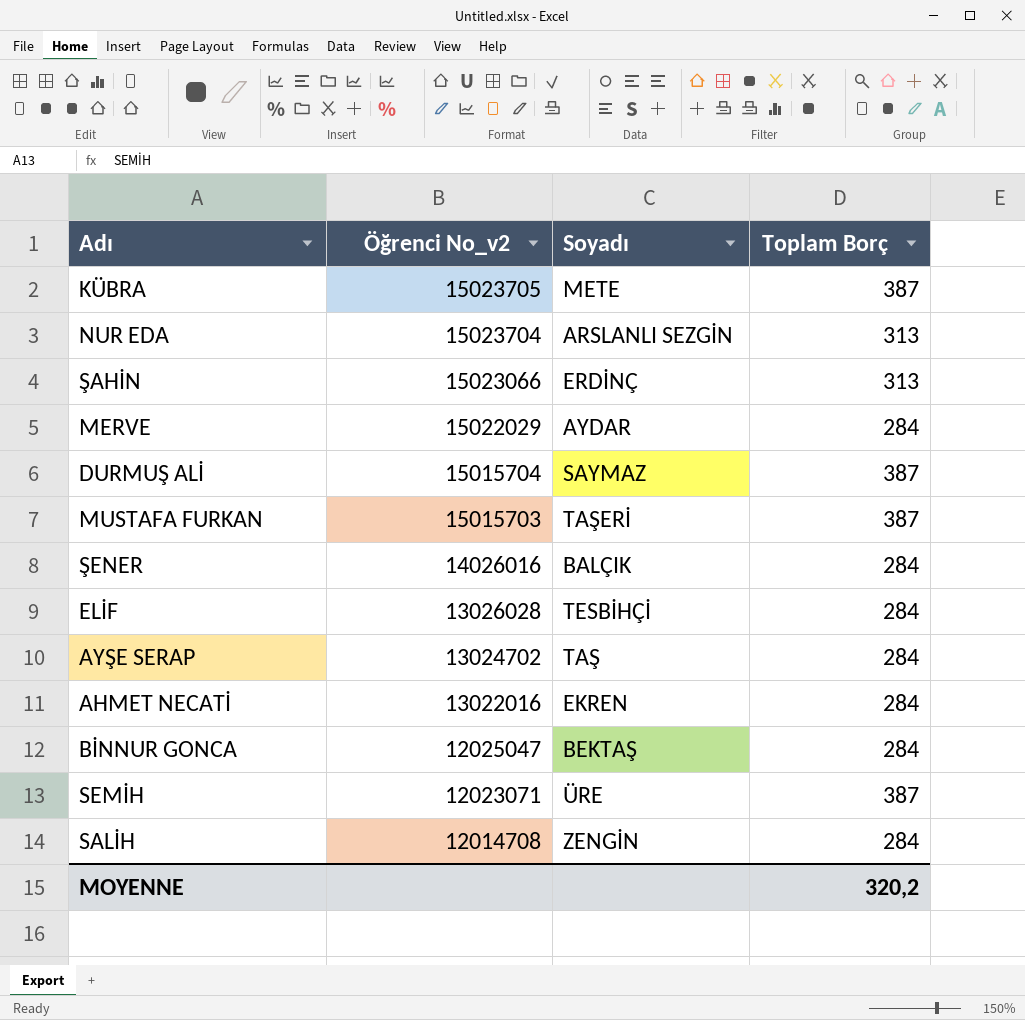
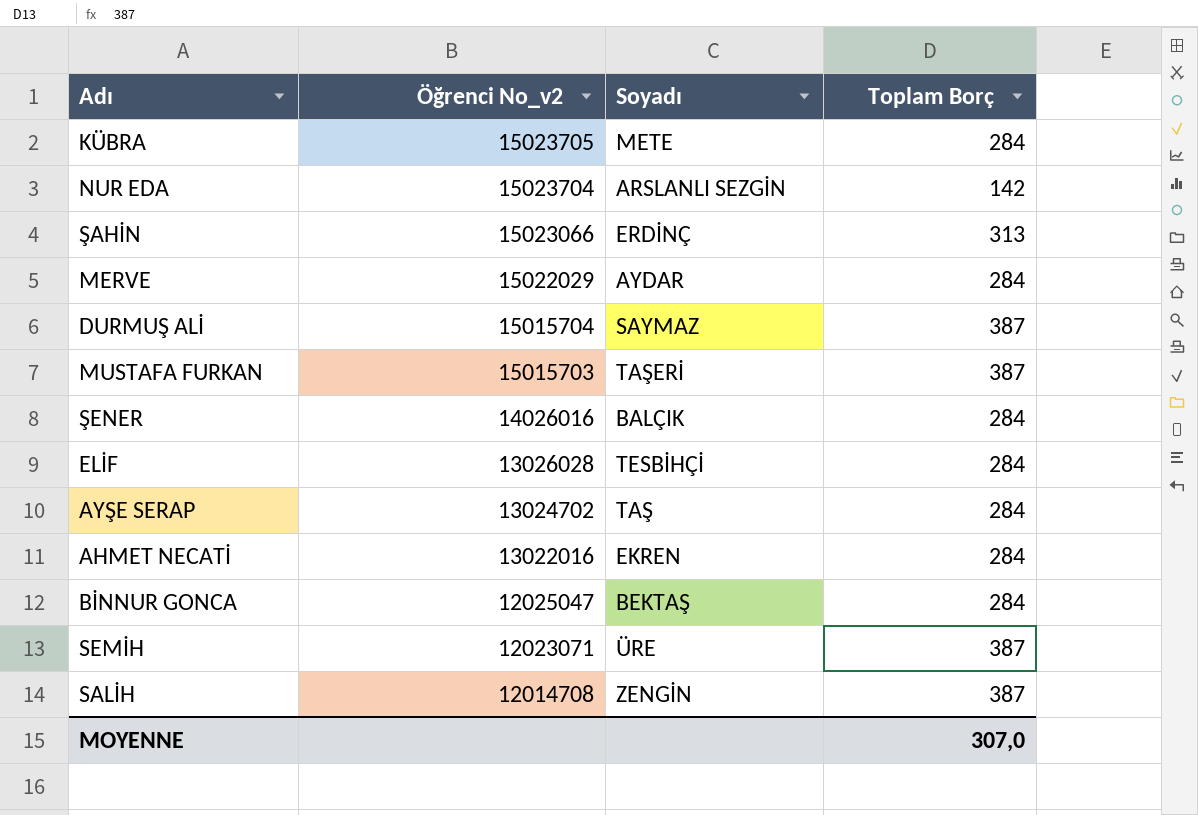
KÜBRA | Toplam Borç: 387 -> 284
NUR EDA | Toplam Borç: 313 -> 142
SALİH | Toplam Borç: 284 -> 387
MOYENNE | Toplam Borç: 320,2 -> 307,0

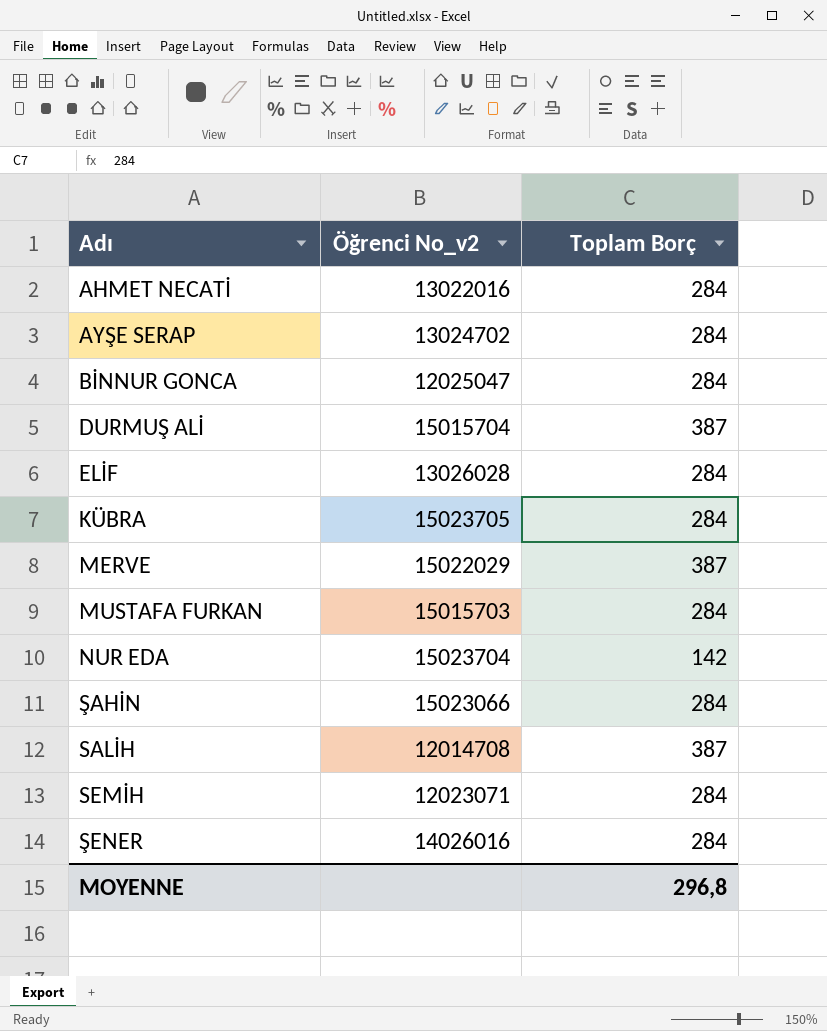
row order: Öğrenci No_v2 descending -> Adı ascending
column Soyadı | position: 3 -> none
MERVE | Toplam Borç: 284 -> 387
MUSTAFA FURKAN | Toplam Borç: 387 -> 284
ŞAHİN | Toplam Borç: 313 -> 284
SEMİH | Toplam Borç: 387 -> 284
MOYENNE | Toplam Borç: 307,0 -> 296,8

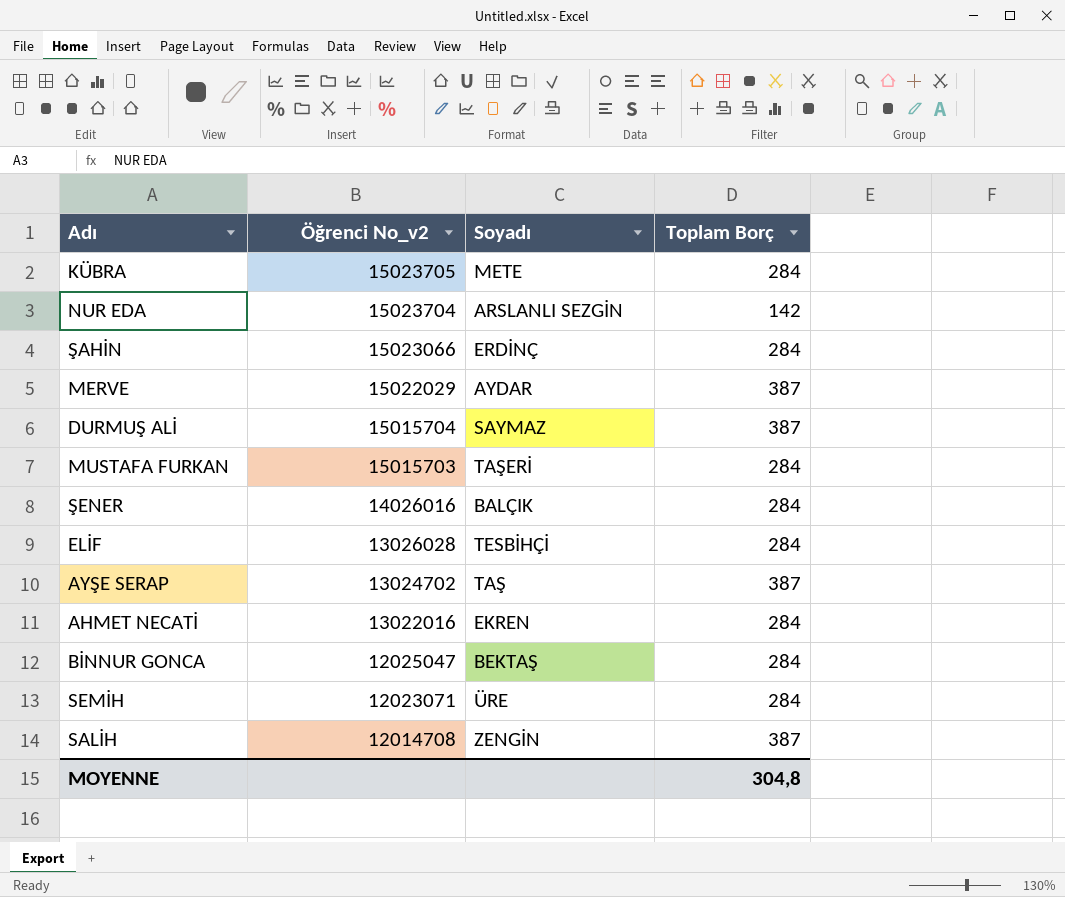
row order: Adı ascending -> Öğrenci No_v2 descending
column Soyadı | position: none -> 3
AYŞE SERAP | Toplam Borç: 284 -> 387
MOYENNE | Toplam Borç: 296,8 -> 304,8

